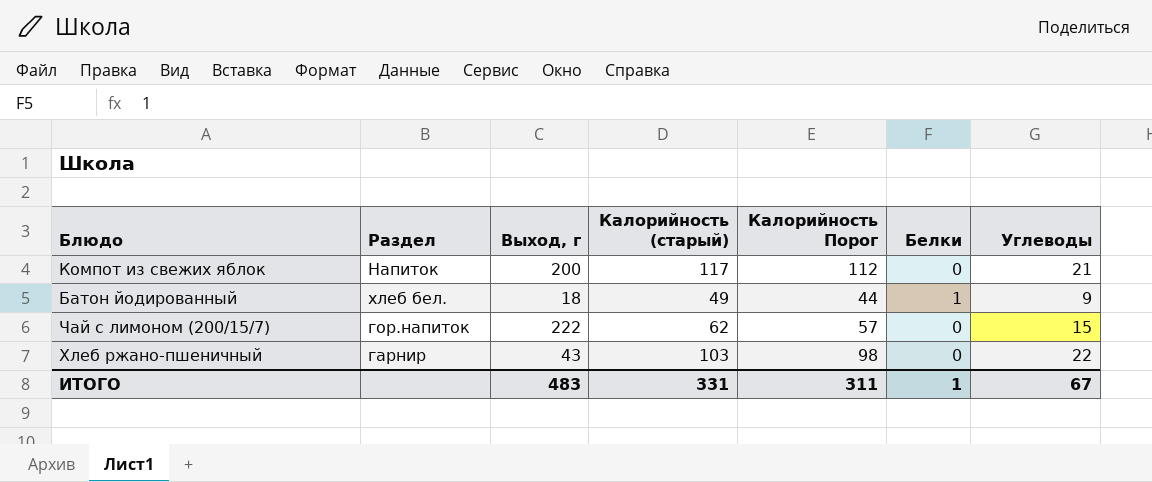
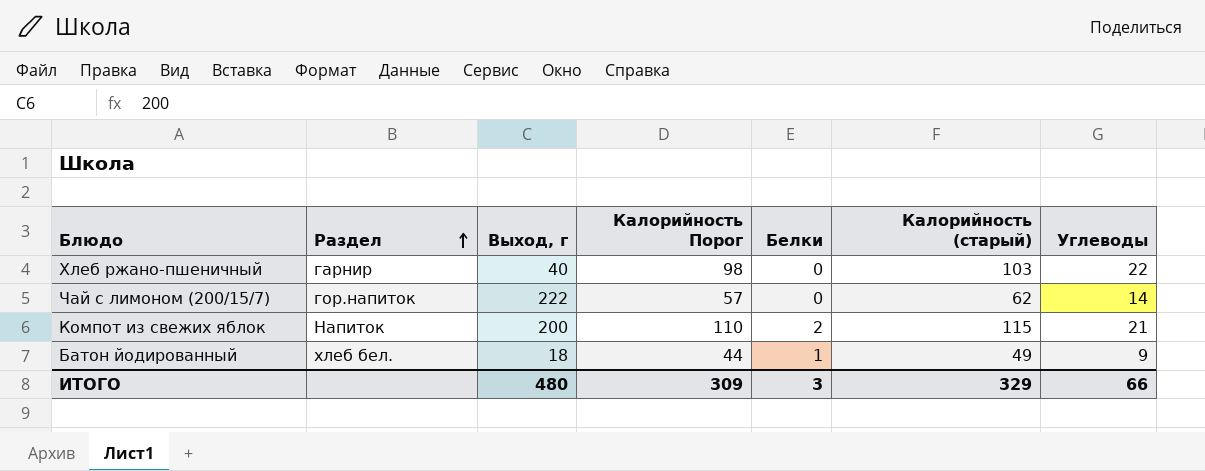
row order: none -> Раздел ascending
column Калорийность (старый) | position: 4 -> 6
Хлеб ржано-пшеничный | Выход, г: 43 -> 40
Чай с лимоном (200/15/7) | Углеводы: 15 -> 14
Компот из свежих яблок | Калорийность Порог: 112 -> 110
Компот из свежих яблок | Белки: 0 -> 2
Компот из свежих яблок | Калорийность (старый): 117 -> 115
ИТОГО | Выход, г: 483 -> 480
ИТОГО | Калорийность Порог: 311 -> 309
ИТОГО | Белки: 1 -> 3
ИТОГО | Калорийность (старый): 331 -> 329
ИТОГО | Углеводы: 67 -> 66

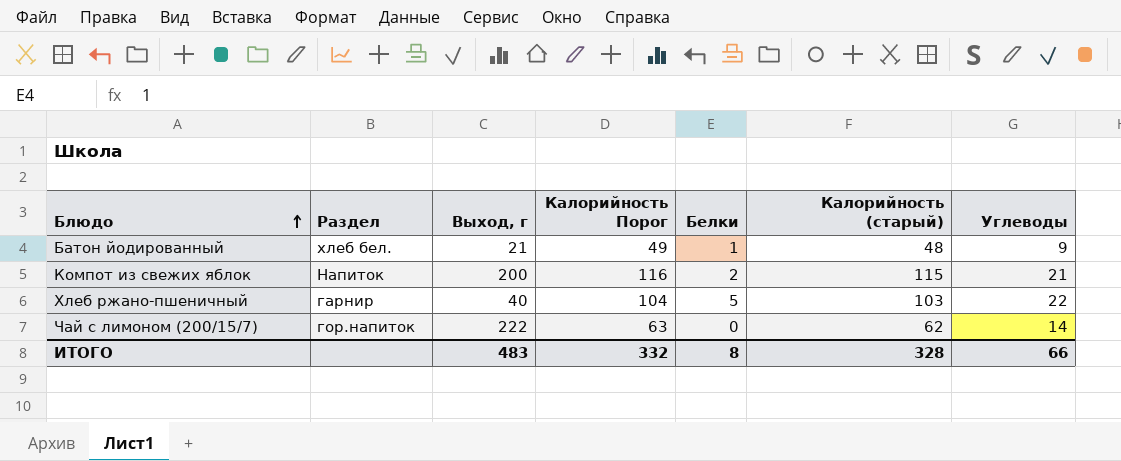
row order: Раздел ascending -> Блюдо ascending
column Калорийность Порог | formula: [Калорийность (старый)] - 5 -> [Калорийность (старый)] + 1
Батон йодированный | Выход, г: 18 -> 21
Батон йодированный | Калорийность (старый): 49 -> 48
Хлеб ржано-пшеничный | Белки: 0 -> 5
ИТОГО | Выход, г: 480 -> 483
ИТОГО | Калорийность Порог: 309 -> 332
ИТОГО | Белки: 3 -> 8
ИТОГО | Калорийность (старый): 329 -> 328

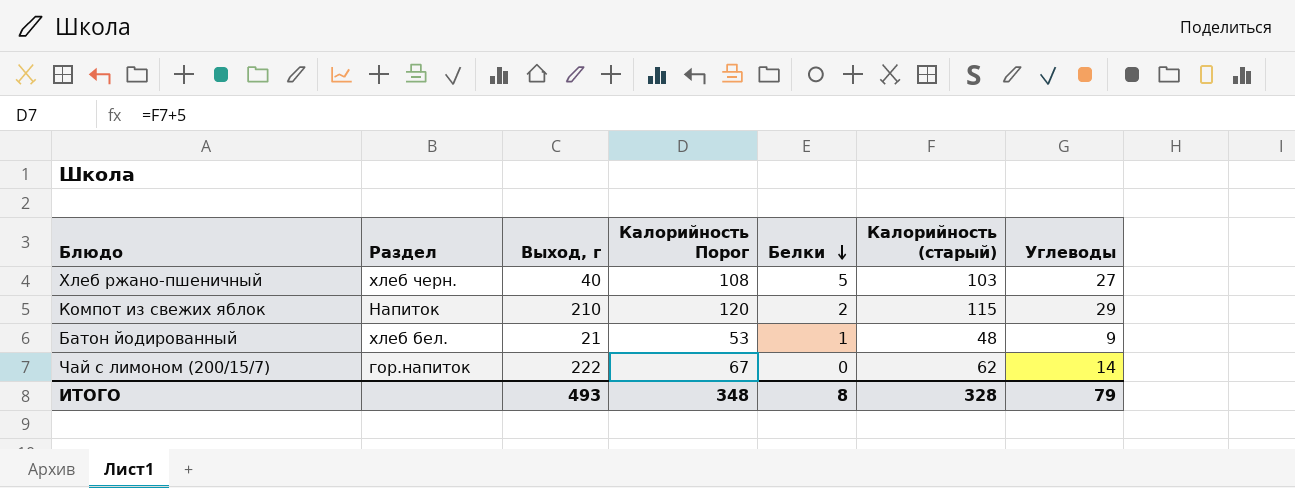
row order: Блюдо ascending -> Белки descending
column Калорийность Порог | formula: [Калорийность (старый)] + 1 -> [Калорийность (старый)] + 5
Хлеб ржано-пшеничный | Раздел: гарнир -> хлеб черн.
Хлеб ржано-пшеничный | Углеводы: 22 -> 27
Компот из свежих яблок | Выход, г: 200 -> 210
Компот из свежих яблок | Углеводы: 21 -> 29
ИТОГО | Выход, г: 483 -> 493
ИТОГО | Калорийность Порог: 332 -> 348
ИТОГО | Углеводы: 66 -> 79

